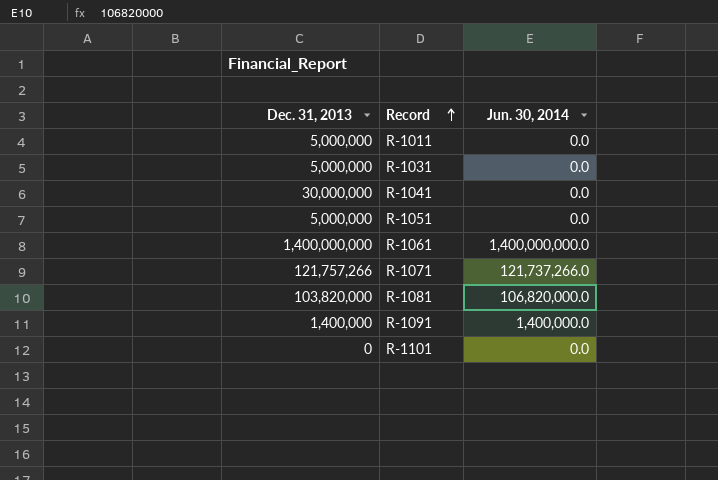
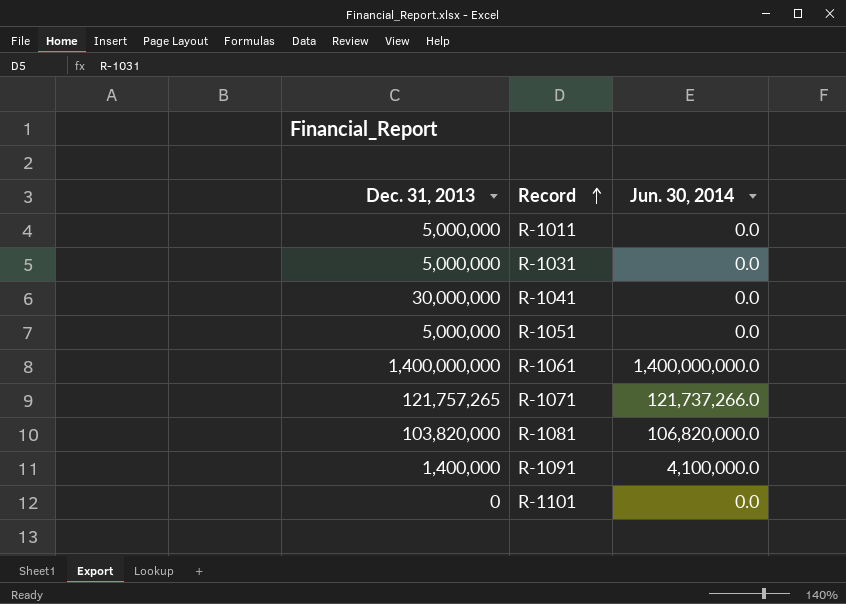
R-1071 | Dec. 31, 2013: 121,757,266 -> 121,757,265
R-1091 | Jun. 30, 2014: 1,400,000.0 -> 4,100,000.0

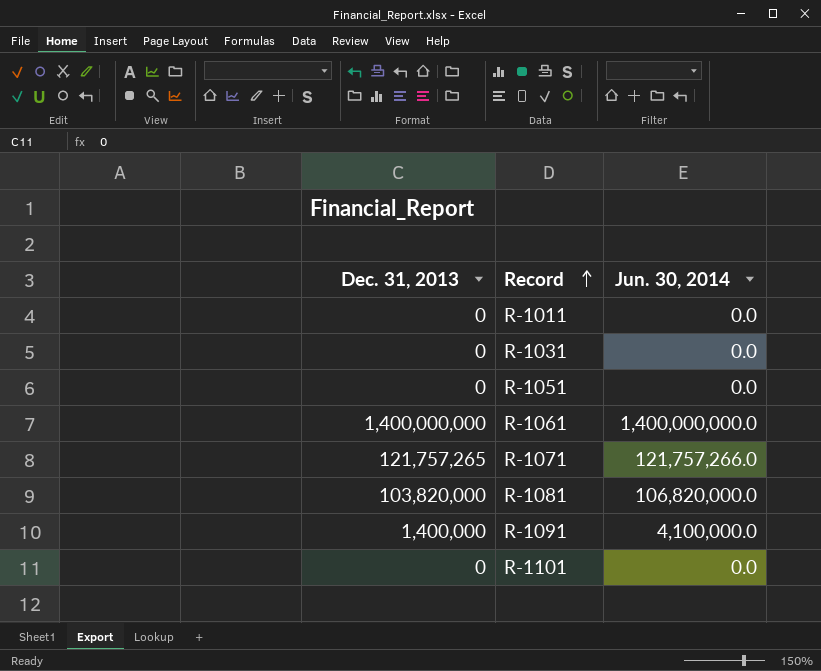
row R-1041: 30,000,000 | 0.0 -> none
R-1011 | Dec. 31, 2013: 5,000,000 -> 0
R-1031 | Dec. 31, 2013: 5,000,000 -> 0
R-1051 | Dec. 31, 2013: 5,000,000 -> 0
R-1071 | Jun. 30, 2014: 121,737,266.0 -> 121,757,266.0

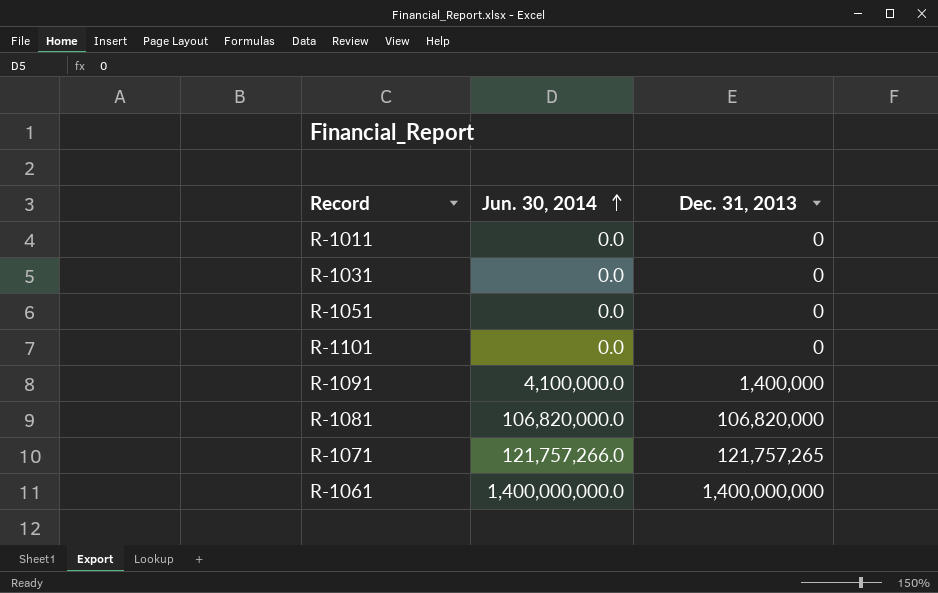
row order: Record ascending -> Jun. 30, 2014 ascending
column Dec. 31, 2013 | position: 1 -> 3
R-1081 | Dec. 31, 2013: 103,820,000 -> 106,820,000

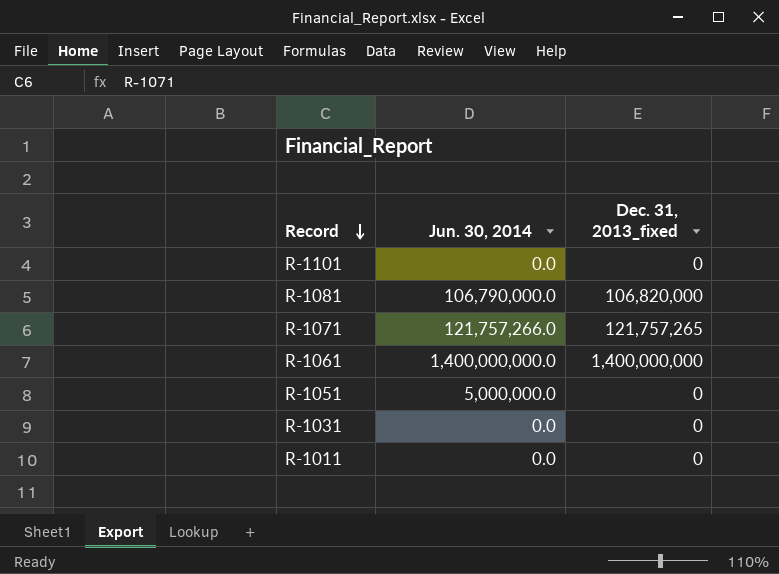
row order: Jun. 30, 2014 ascending -> Record descending
column name: Dec. 31, 2013 -> Dec. 31, 2013_fixed
row R-1091: 4,100,000.0 | 1,400,000 -> none
R-1081 | Jun. 30, 2014: 106,820,000.0 -> 106,790,000.0
R-1051 | Jun. 30, 2014: 0.0 -> 5,000,000.0

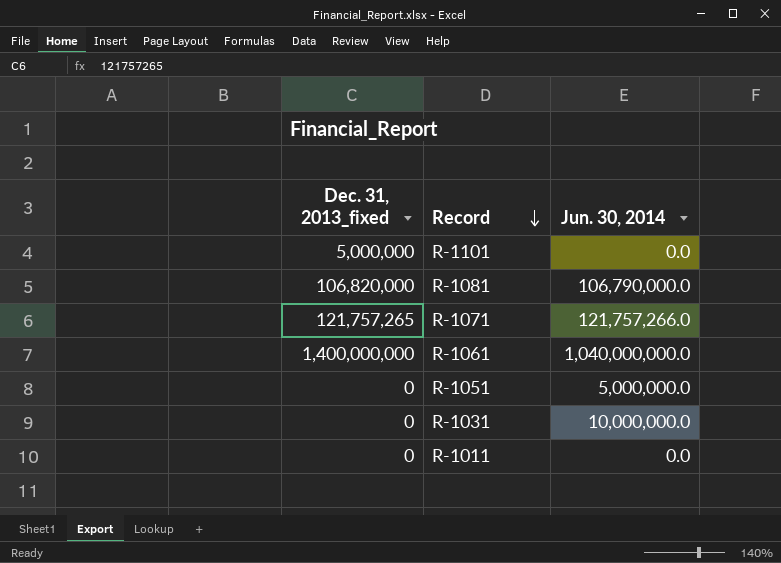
column Dec. 31, 2013_fixed | position: 3 -> 1
R-1101 | Dec. 31, 2013_fixed: 0 -> 5,000,000
R-1061 | Jun. 30, 2014: 1,400,000,000.0 -> 1,040,000,000.0
R-1031 | Jun. 30, 2014: 0.0 -> 10,000,000.0

